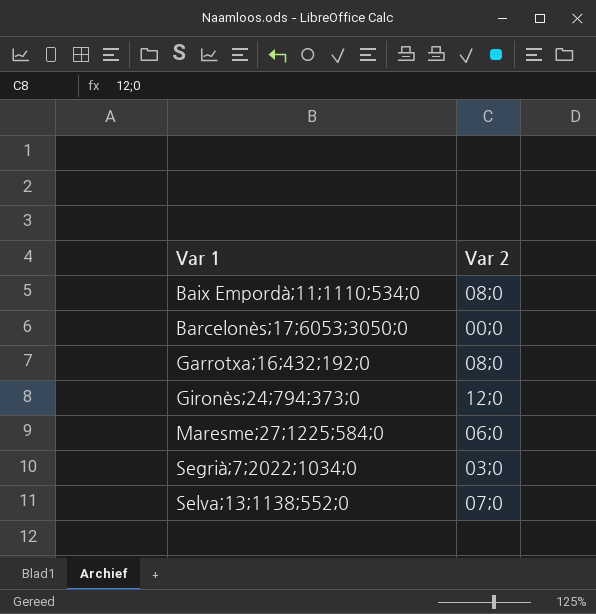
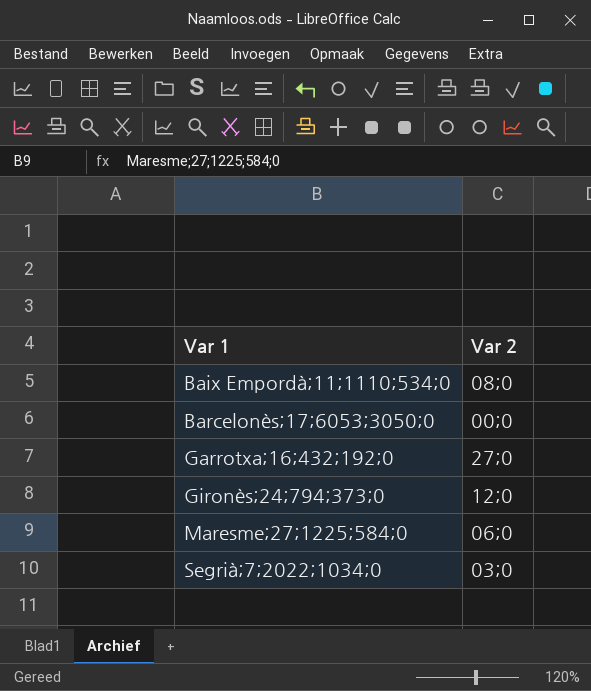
row Selva;13;1138;552;0: 07;0 -> none
Garrotxa;16;432;192;0 | Var 2: 08;0 -> 27;0

